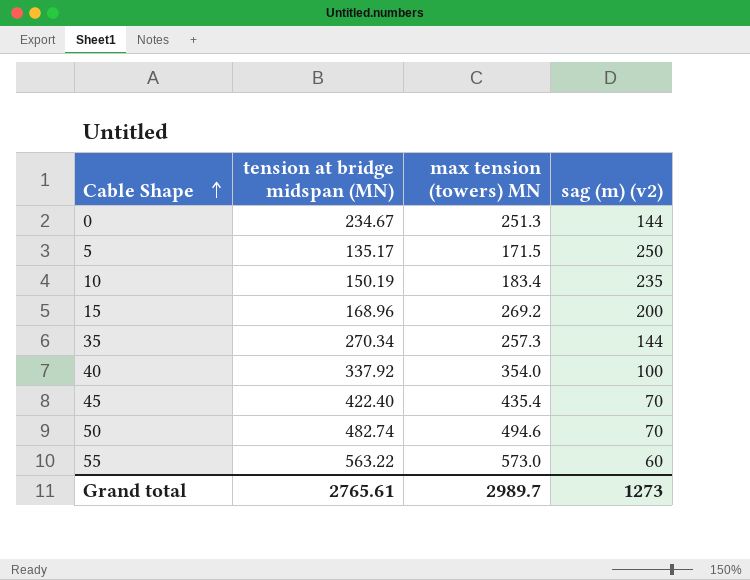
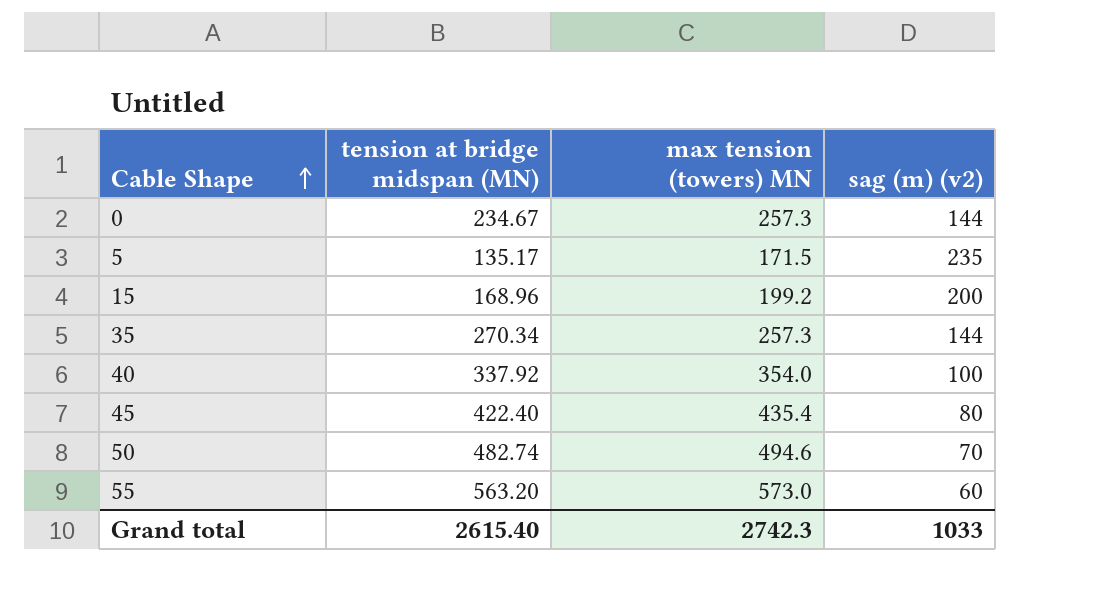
row 10: 150.19 | 183.4 | 235 -> none
0 | max tension (towers) MN: 251.3 -> 257.3
5 | sag (m) (v2): 250 -> 235
15 | max tension (towers) MN: 269.2 -> 199.2
45 | sag (m) (v2): 70 -> 80
55 | tension at bridge midspan (MN): 563.22 -> 563.20
Grand total | tension at bridge midspan (MN): 2765.61 -> 2615.40
Grand total | max tension (towers) MN: 2989.7 -> 2742.3
Grand total | sag (m) (v2): 1273 -> 1033

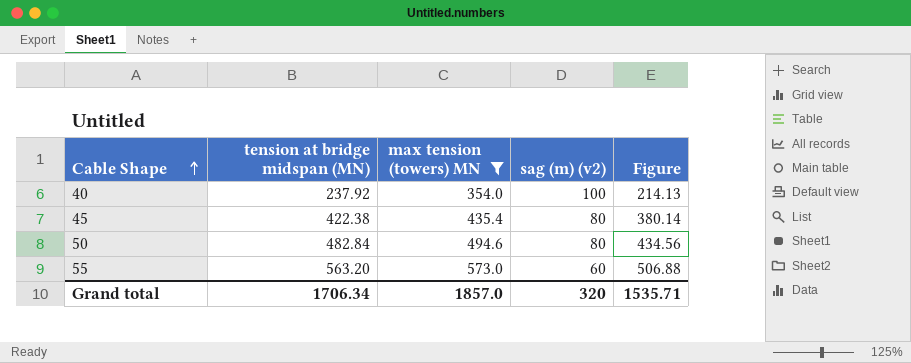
filter: none -> max tension (towers) MN >= 354.0
column Figure | formula: none -> [tension at bridge midspan (MN)] * 0.9
40 | tension at bridge midspan (MN): 337.92 -> 237.92
45 | tension at bridge midspan (MN): 422.40 -> 422.38
50 | tension at bridge midspan (MN): 482.74 -> 482.84
50 | sag (m) (v2): 70 -> 80
Grand total | tension at bridge midspan (MN): 2615.40 -> 1706.34
Grand total | max tension (towers) MN: 2742.3 -> 1857.0
Grand total | sag (m) (v2): 1033 -> 320

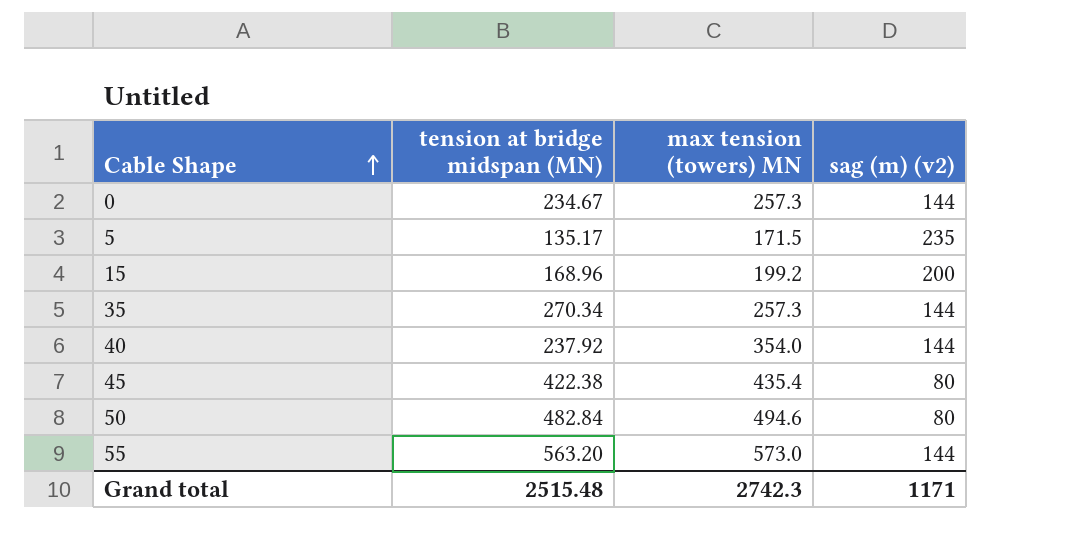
filter: max tension (towers) MN >= 354.0 -> none
column Figure | formula: [tension at bridge midspan (MN)] * 0.9 -> none
40 | sag (m) (v2): 100 -> 144
55 | sag (m) (v2): 60 -> 144
Grand total | tension at bridge midspan (MN): 1706.34 -> 2515.48
Grand total | max tension (towers) MN: 1857.0 -> 2742.3
Grand total | sag (m) (v2): 320 -> 1171

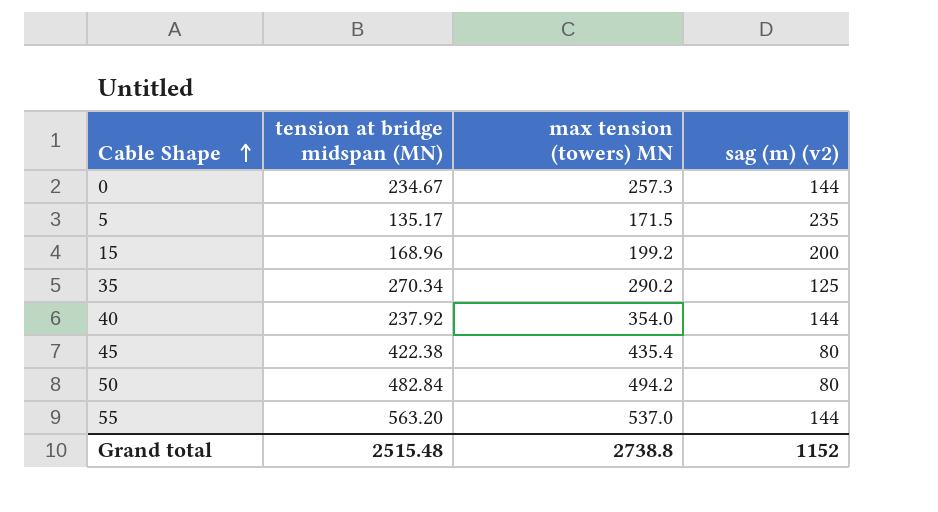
35 | max tension (towers) MN: 257.3 -> 290.2
35 | sag (m) (v2): 144 -> 125
50 | max tension (towers) MN: 494.6 -> 494.2
55 | max tension (towers) MN: 573.0 -> 537.0
Grand total | max tension (towers) MN: 2742.3 -> 2738.8
Grand total | sag (m) (v2): 1171 -> 1152

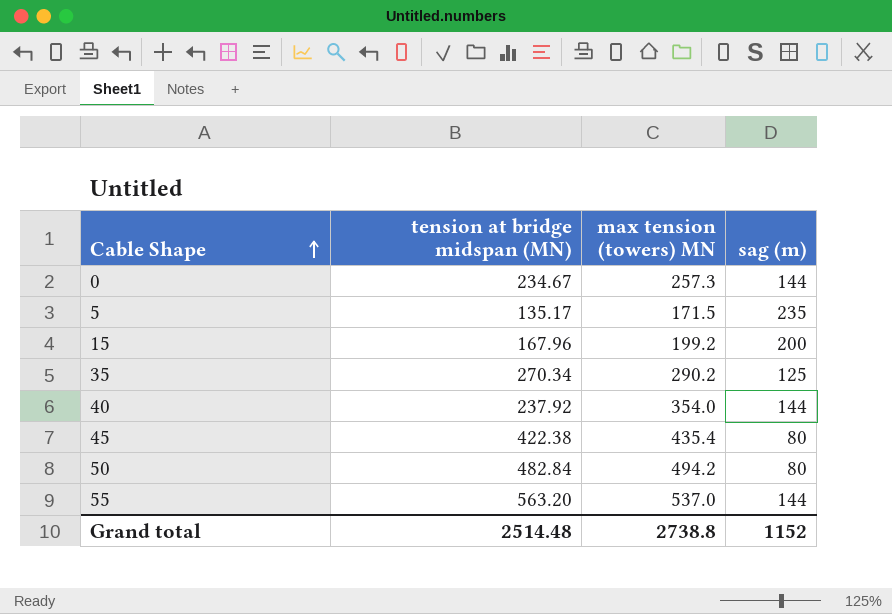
column name: sag (m) (v2) -> sag (m)
15 | tension at bridge midspan (MN): 168.96 -> 167.96
Grand total | tension at bridge midspan (MN): 2515.48 -> 2514.48

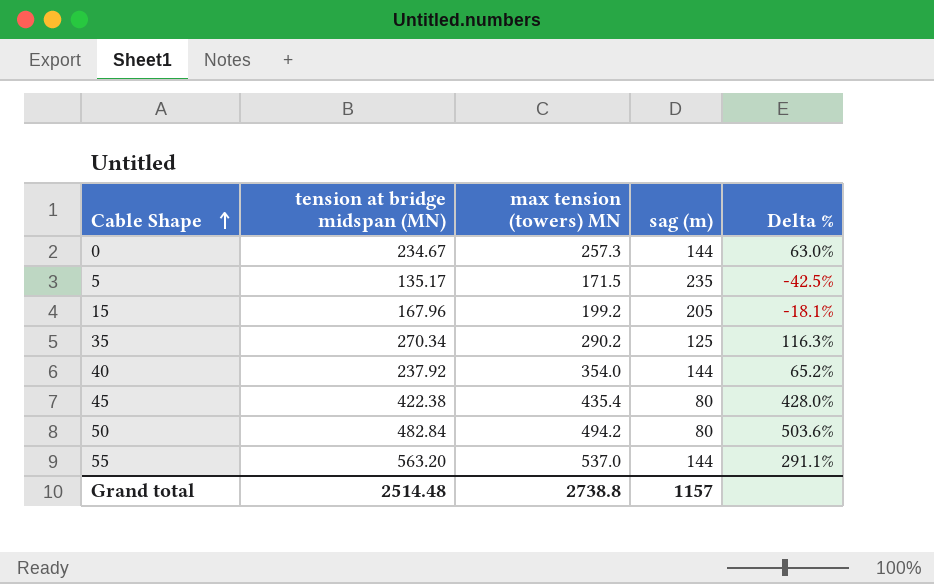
column Delta % | formula: none -> ([tension at bridge midspan (MN)] - [sag (m)]) / [sag (m)]
15 | sag (m): 200 -> 205
Grand total | sag (m): 1152 -> 1157

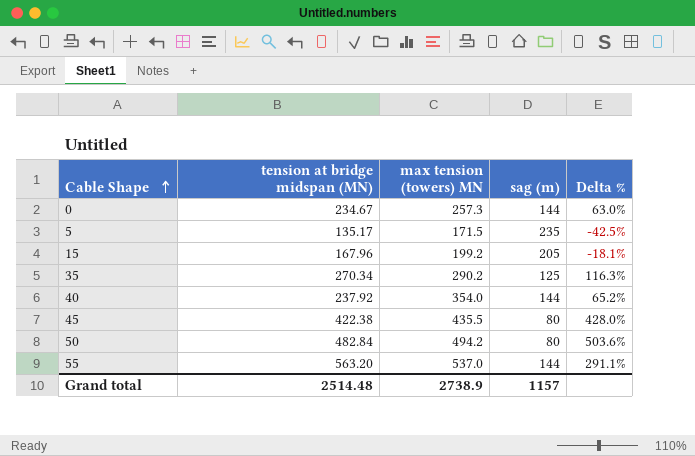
45 | max tension (towers) MN: 435.4 -> 435.5
Grand total | max tension (towers) MN: 2738.8 -> 2738.9

